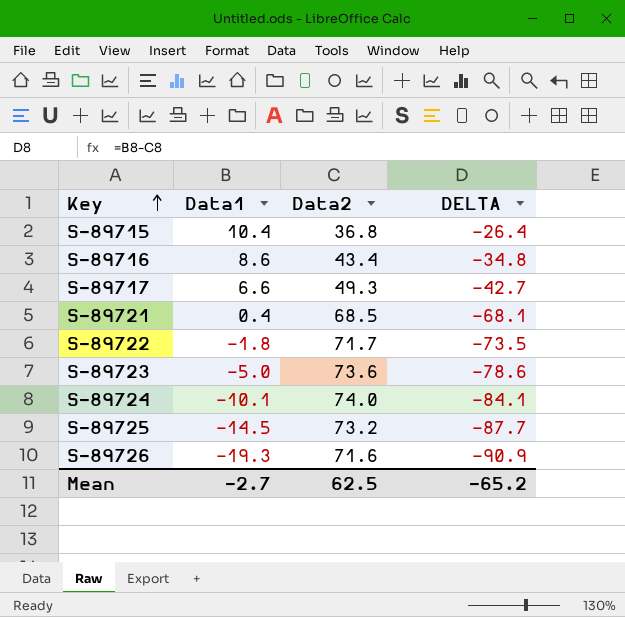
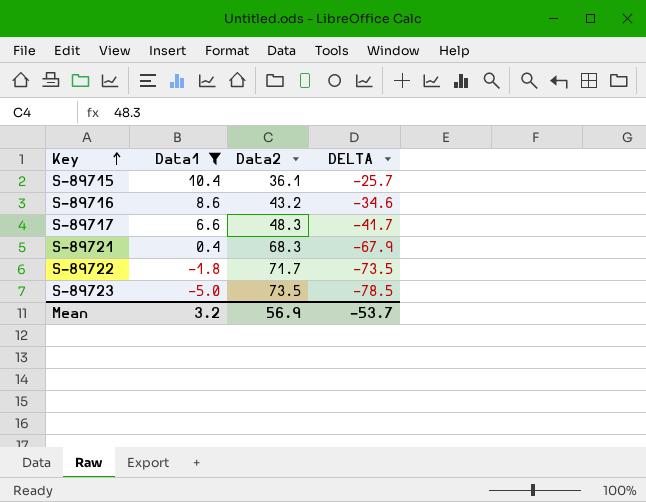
filter: none -> Data1 >= -5.0
S-89715 | Data2: 36.8 -> 36.1
S-89715 | DELTA: -26.4 -> -25.7
S-89716 | Data2: 43.4 -> 43.2
S-89716 | DELTA: -34.8 -> -34.6
S-89717 | Data2: 49.3 -> 48.3
S-89717 | DELTA: -42.7 -> -41.7
S-89721 | Data2: 68.5 -> 68.3
S-89721 | DELTA: -68.1 -> -67.9
S-89723 | Data2: 73.6 -> 73.5
S-89723 | DELTA: -78.6 -> -78.5
Mean | Data1: -2.7 -> 3.2
Mean | Data2: 62.5 -> 56.9
Mean | DELTA: -65.2 -> -53.7

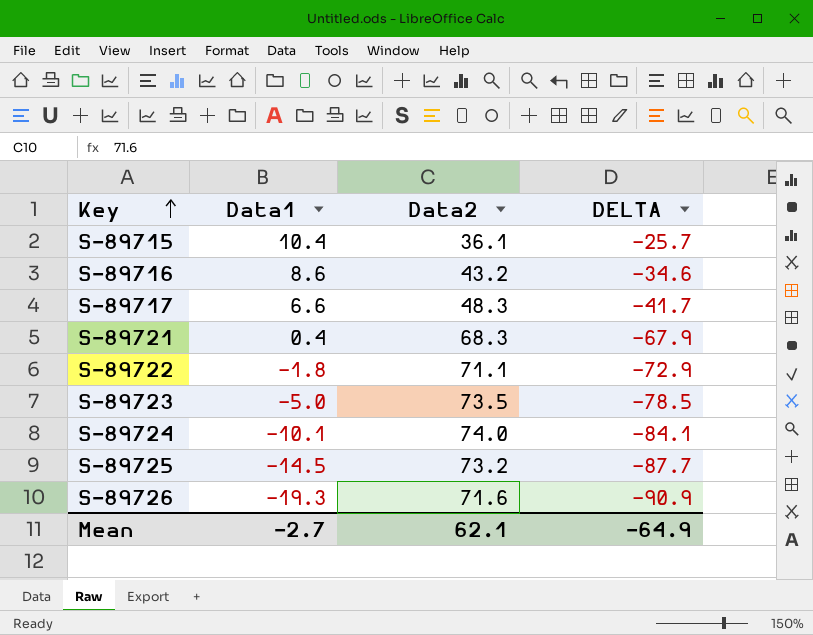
filter: Data1 >= -5.0 -> none
S-89722 | Data2: 71.7 -> 71.1
S-89722 | DELTA: -73.5 -> -72.9
Mean | Data1: 3.2 -> -2.7
Mean | Data2: 56.9 -> 62.1
Mean | DELTA: -53.7 -> -64.9

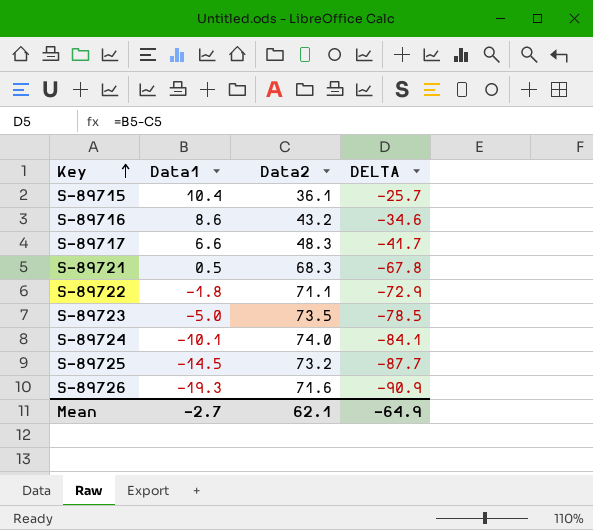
S-89721 | Data1: 0.4 -> 0.5
S-89721 | DELTA: -67.9 -> -67.8

